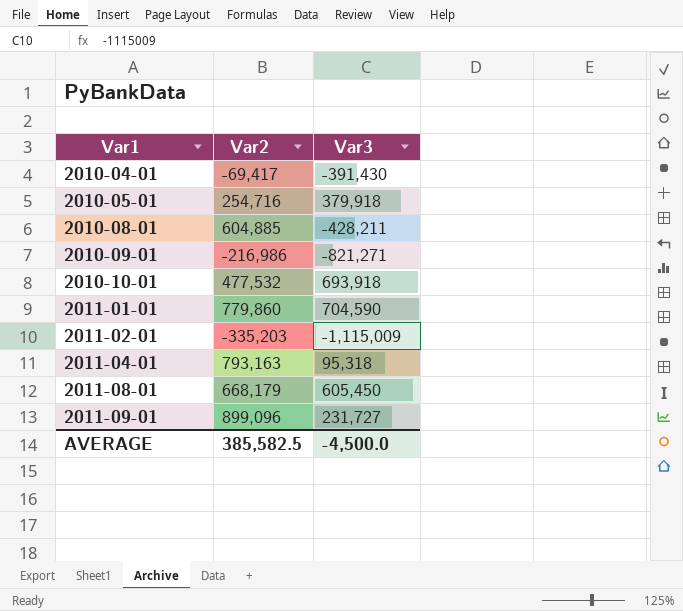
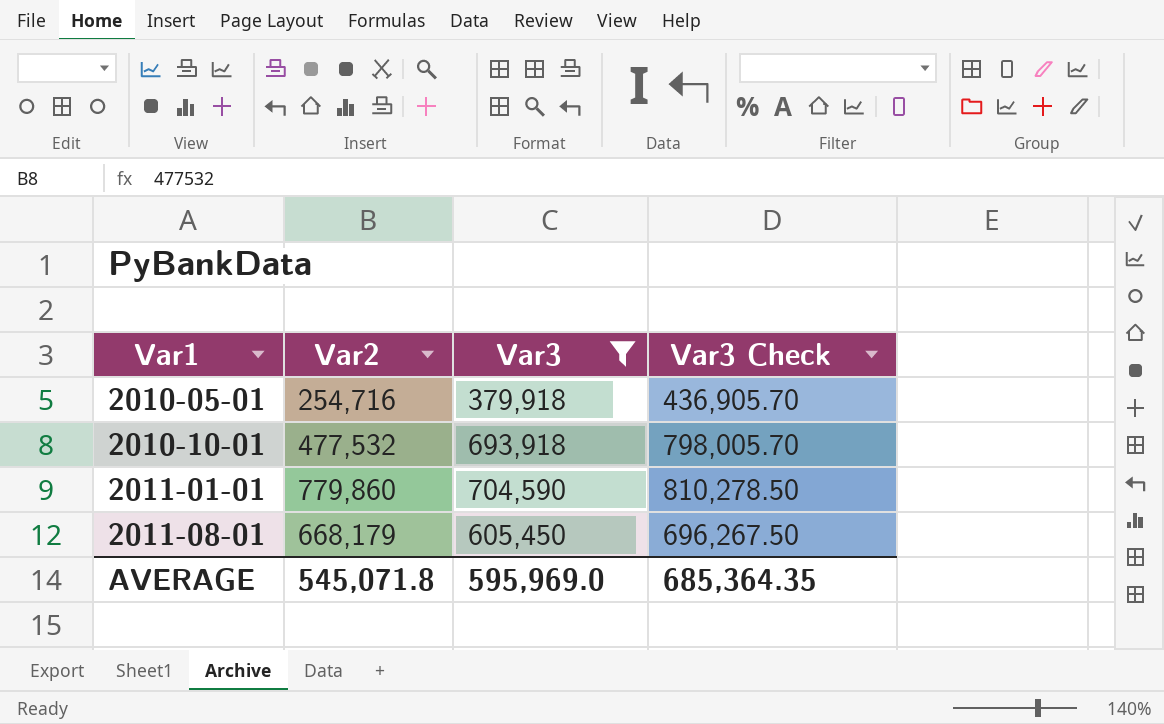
filter: none -> Var3 >= 379,918
column Var3 Check | formula: none -> [Var3] * 1.15
AVERAGE | Var2: 385,582.5 -> 545,071.8
AVERAGE | Var3: -4,500.0 -> 595,969.0

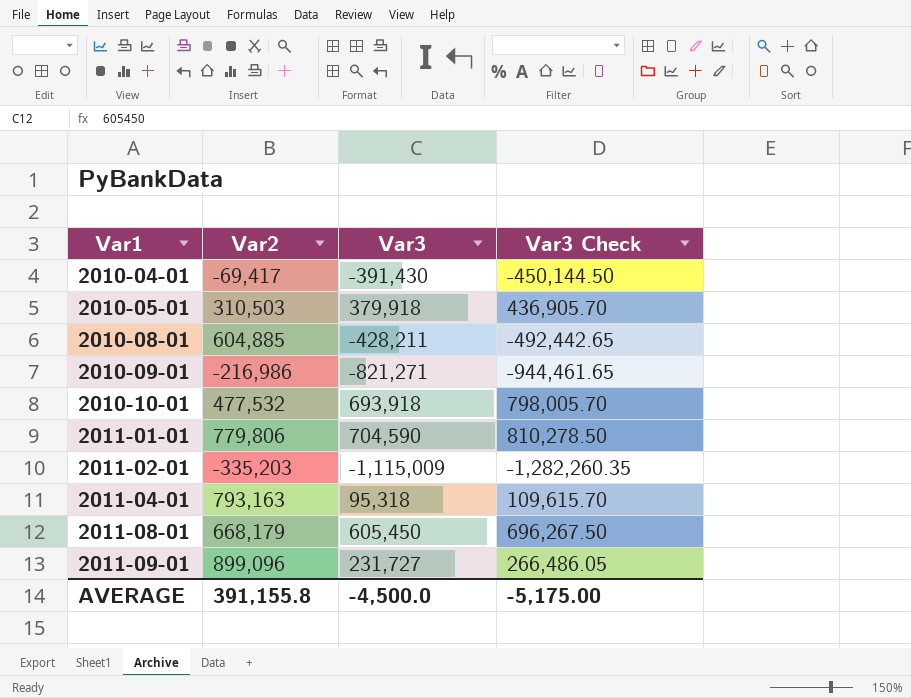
filter: Var3 >= 379,918 -> none
2010-05-01 | Var2: 254,716 -> 310,503
2011-01-01 | Var2: 779,860 -> 779,806
AVERAGE | Var2: 545,071.8 -> 391,155.8
AVERAGE | Var3: 595,969.0 -> -4,500.0
AVERAGE | Var3 Check: 685,364.35 -> -5,175.00

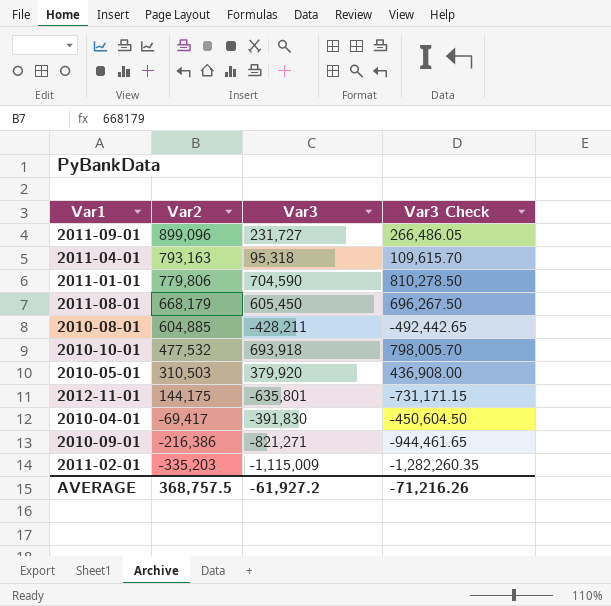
row order: Var1 ascending -> Var2 descending
2010-05-01 | Var3: 379,918 -> 379,920
2010-05-01 | Var3 Check: 436,905.70 -> 436,908.00
row 2012-11-01: none -> 144,175 | -635,801 | -731,171.15
2010-04-01 | Var3: -391,430 -> -391,830
2010-04-01 | Var3 Check: -450,144.50 -> -450,604.50
2010-09-01 | Var2: -216,986 -> -216,386
AVERAGE | Var2: 391,155.8 -> 368,757.5
AVERAGE | Var3: -4,500.0 -> -61,927.2
AVERAGE | Var3 Check: -5,175.00 -> -71,216.26

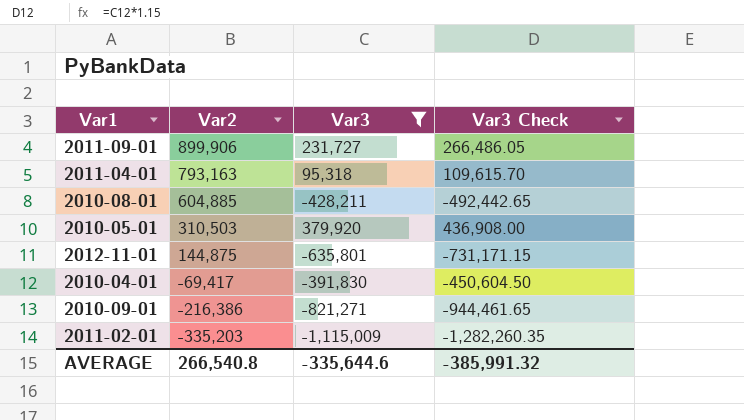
filter: none -> Var3 <= 379,920
2011-09-01 | Var2: 899,096 -> 899,906
2012-11-01 | Var2: 144,175 -> 144,875
AVERAGE | Var2: 368,757.5 -> 266,540.8
AVERAGE | Var3: -61,927.2 -> -335,644.6
AVERAGE | Var3 Check: -71,216.26 -> -385,991.32

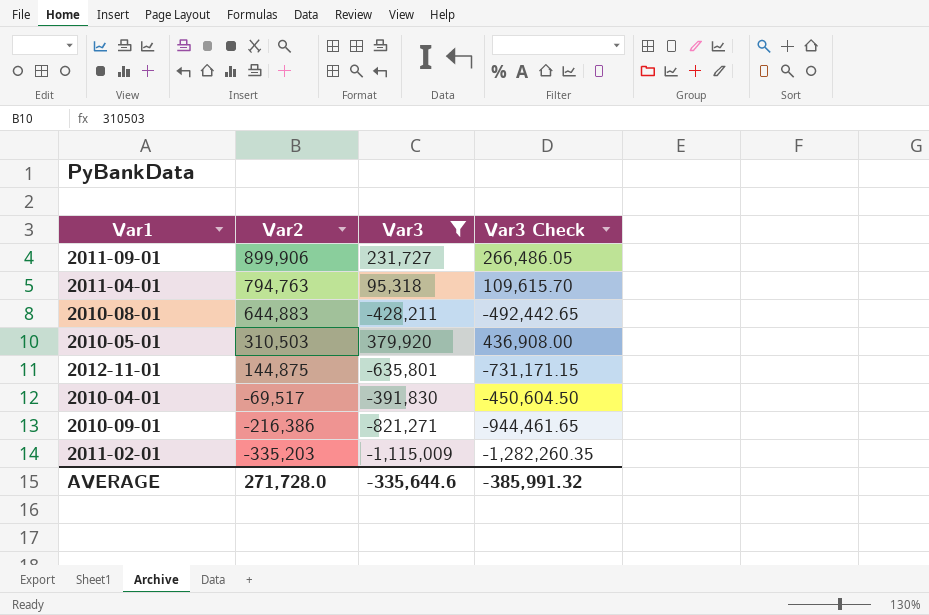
2011-04-01 | Var2: 793,163 -> 794,763
2010-08-01 | Var2: 604,885 -> 644,883
2010-04-01 | Var2: -69,417 -> -69,517
AVERAGE | Var2: 266,540.8 -> 271,728.0

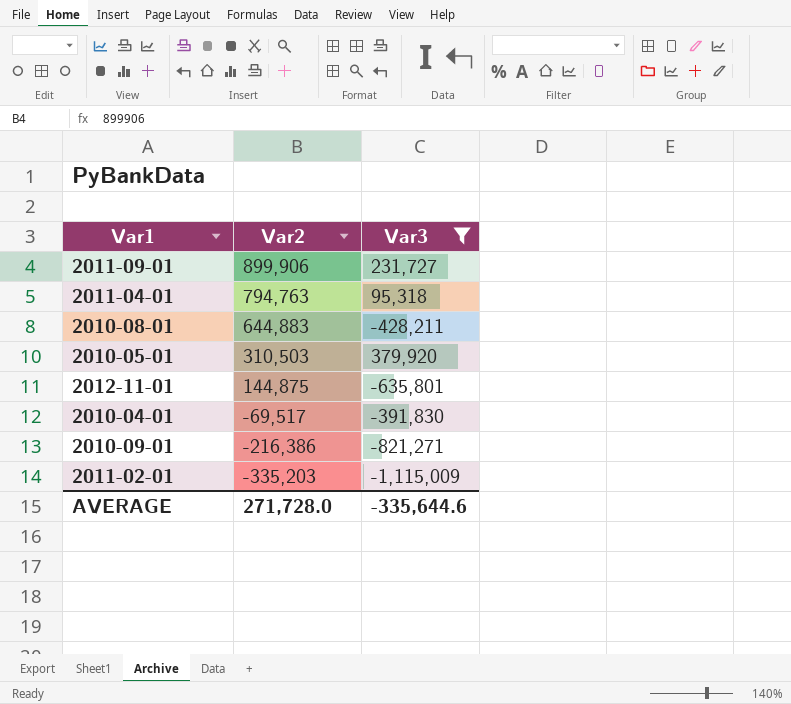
column Var3 Check | formula: [Var3] * 1.15 -> none

